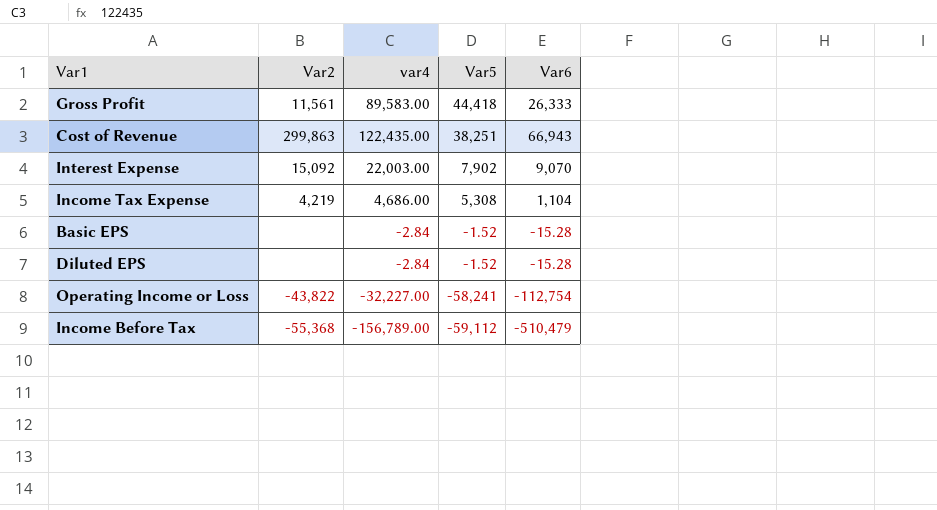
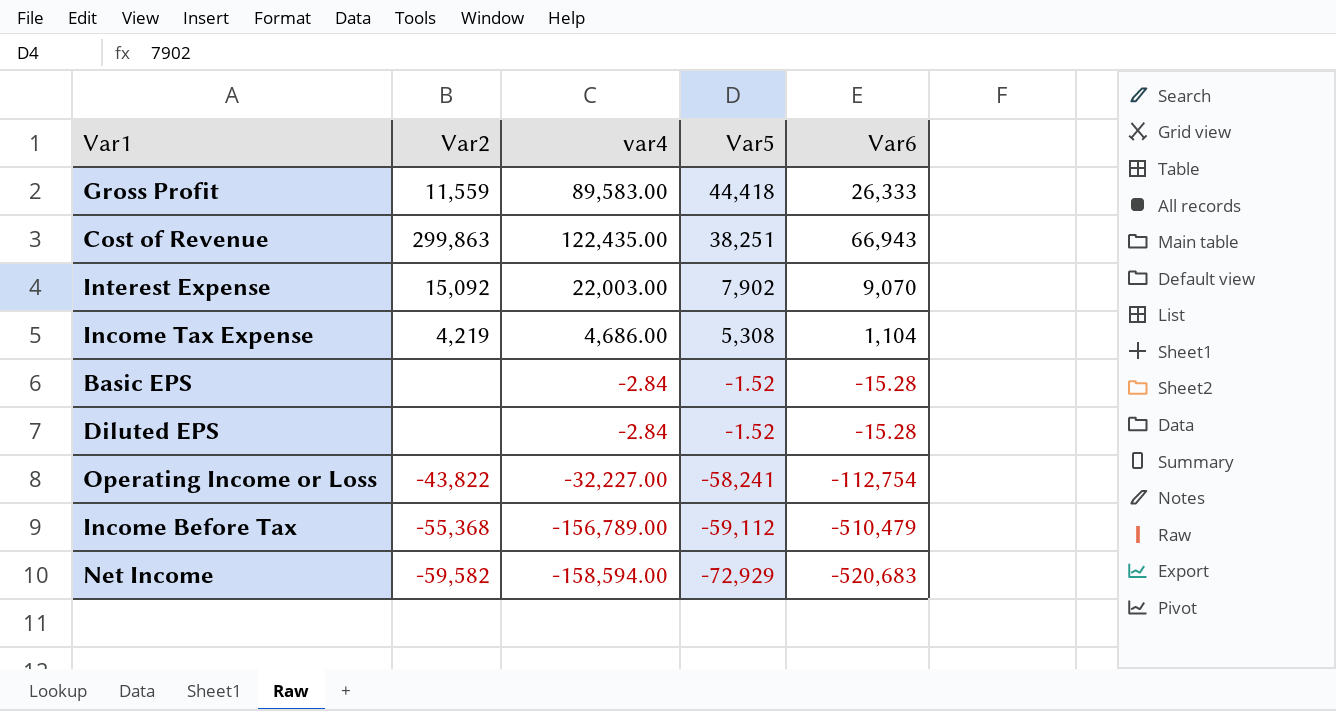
Gross Profit | Var2: 11,561 -> 11,559
row Net Income: none -> -59,582 | -158,594.00 | -72,929 | -520,683

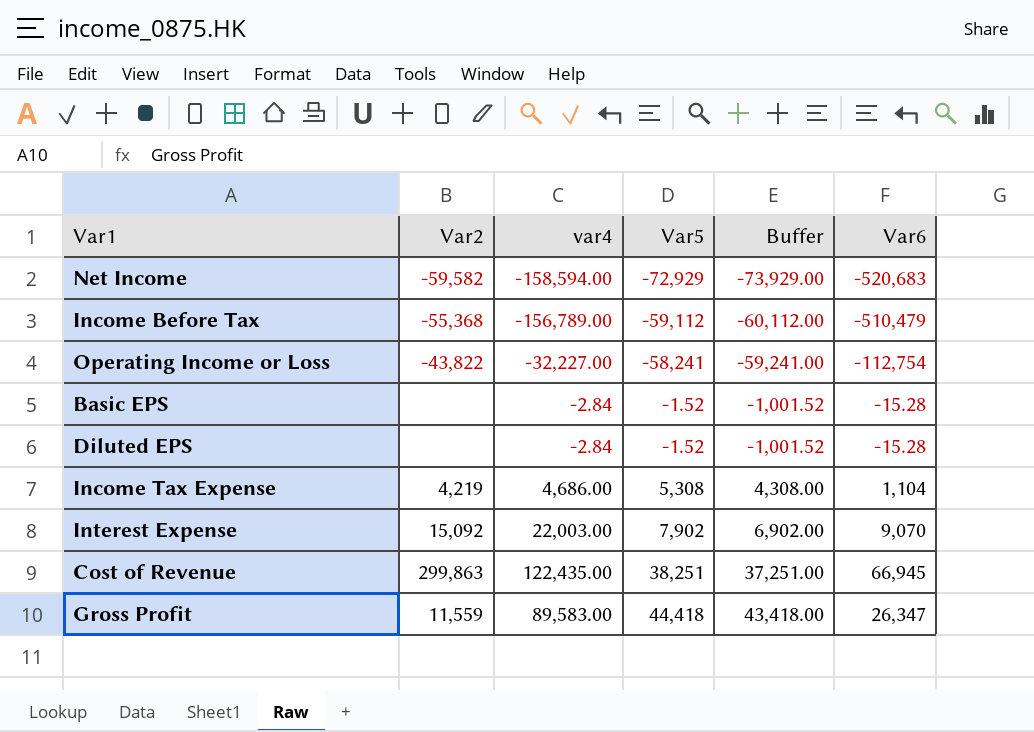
row order: Var5 descending -> Var5 ascending
column Buffer | formula: none -> [Var5] - 1000
Cost of Revenue | Var6: 66,943 -> 66,945
Gross Profit | Var6: 26,333 -> 26,347

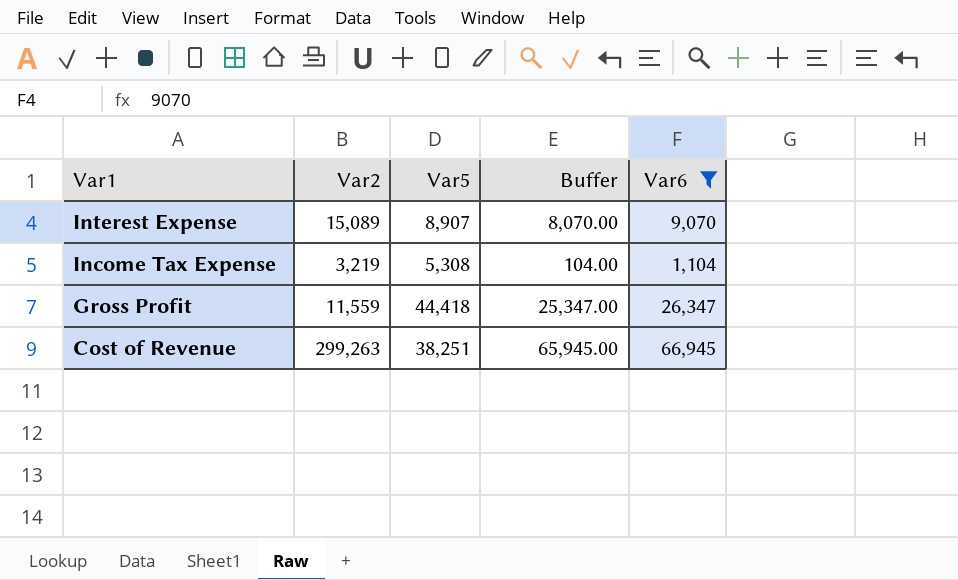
filter: none -> Var6 >= 1,104
row order: Var5 ascending -> Var1 descending
column var4 | position: 3 -> none
column Buffer | formula: [Var5] - 1000 -> [Var6] - 1000
Interest Expense | Var2: 15,092 -> 15,089
Interest Expense | Var5: 7,902 -> 8,907
Income Tax Expense | Var2: 4,219 -> 3,219
Cost of Revenue | Var2: 299,863 -> 299,263

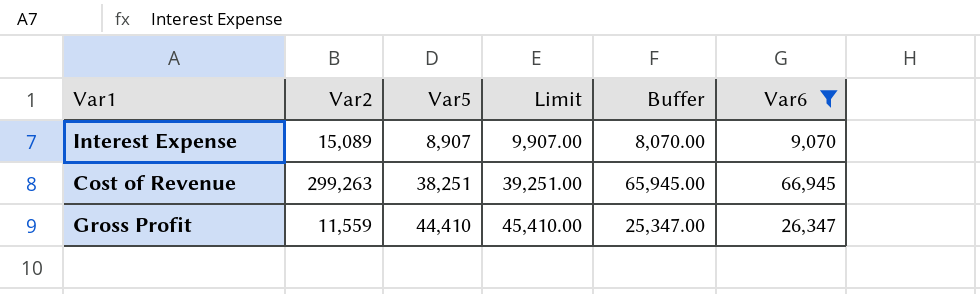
row order: Var1 descending -> Var5 ascending
column Limit | formula: none -> [Var5] + 1000
row Income Tax Expense: 3,219 | 5,308 | 104.00 | 1,104 -> none
Gross Profit | Var5: 44,418 -> 44,410

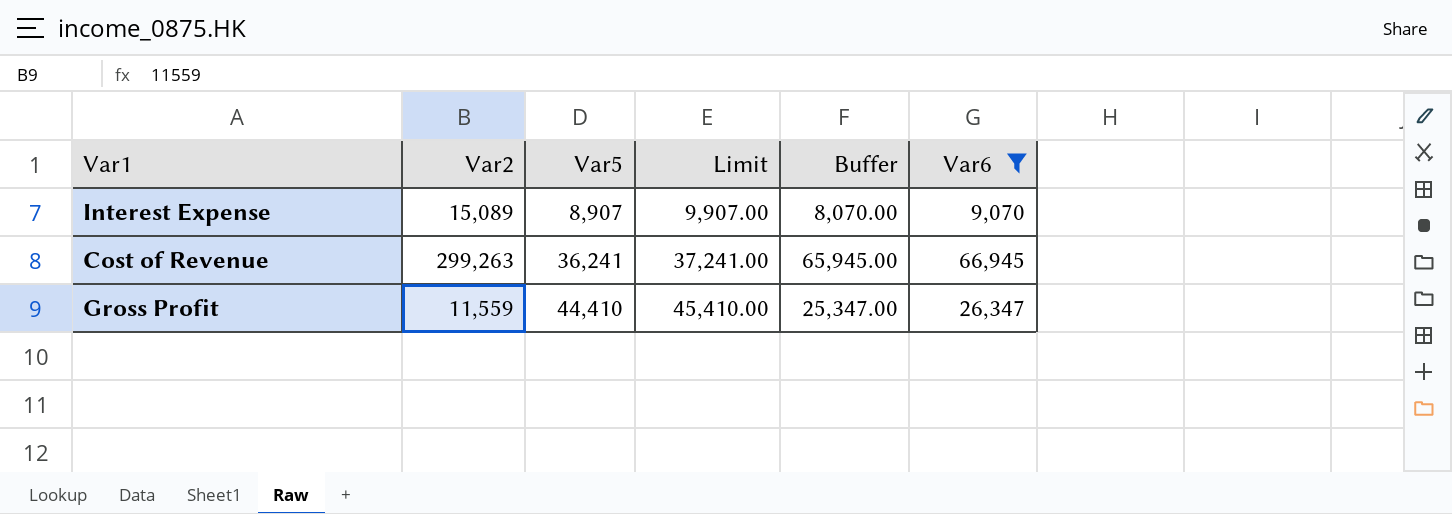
Cost of Revenue | Var5: 38,251 -> 36,241
Cost of Revenue | Limit: 39,251.00 -> 37,241.00

